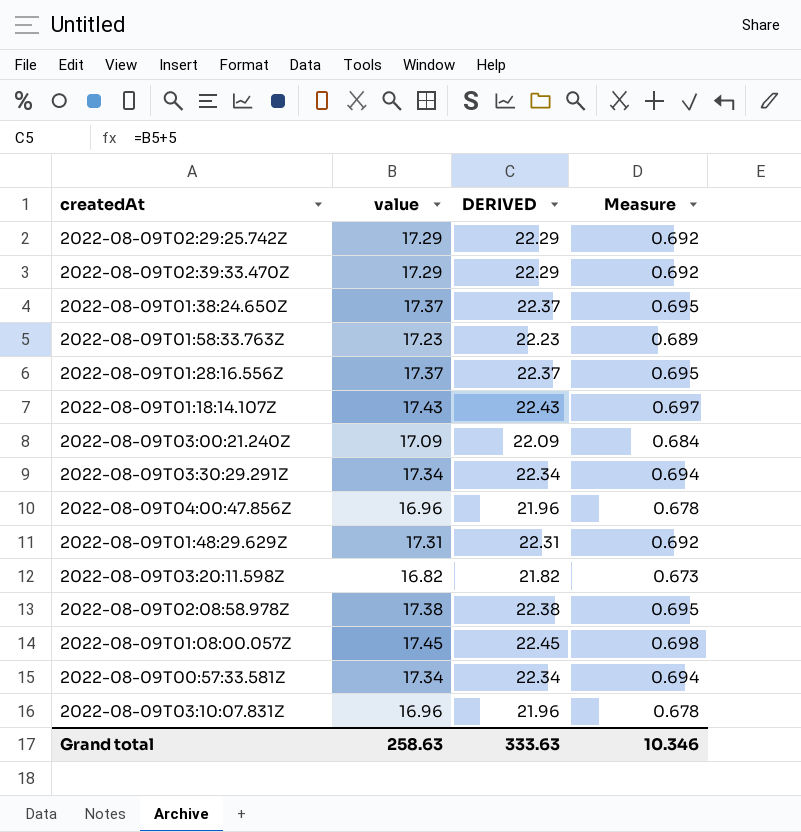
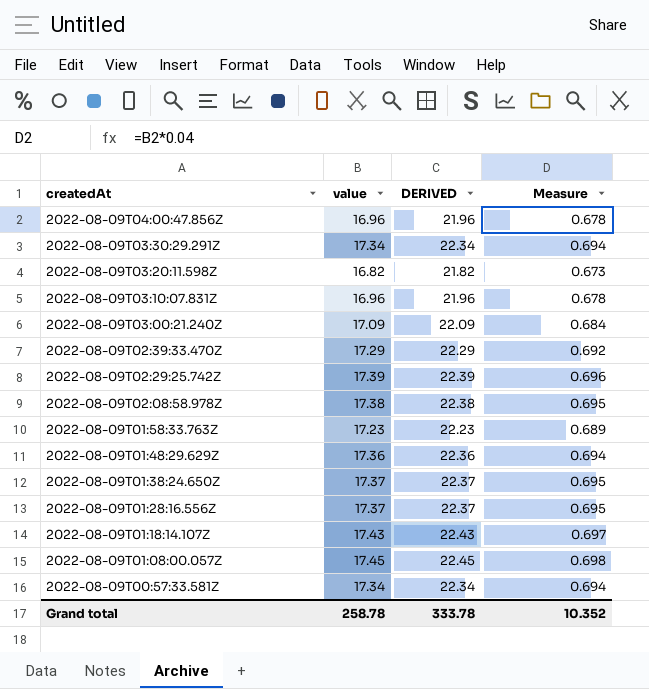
row order: none -> createdAt descending
2022-08-09T02:29:25.742Z | value: 17.29 -> 17.39
2022-08-09T02:29:25.742Z | DERIVED: 22.29 -> 22.39
2022-08-09T02:29:25.742Z | Measure: 0.692 -> 0.696
2022-08-09T01:48:29.629Z | value: 17.31 -> 17.36
2022-08-09T01:48:29.629Z | DERIVED: 22.31 -> 22.36
2022-08-09T01:48:29.629Z | Measure: 0.692 -> 0.694
Grand total | value: 258.63 -> 258.78
Grand total | DERIVED: 333.63 -> 333.78
Grand total | Measure: 10.346 -> 10.352

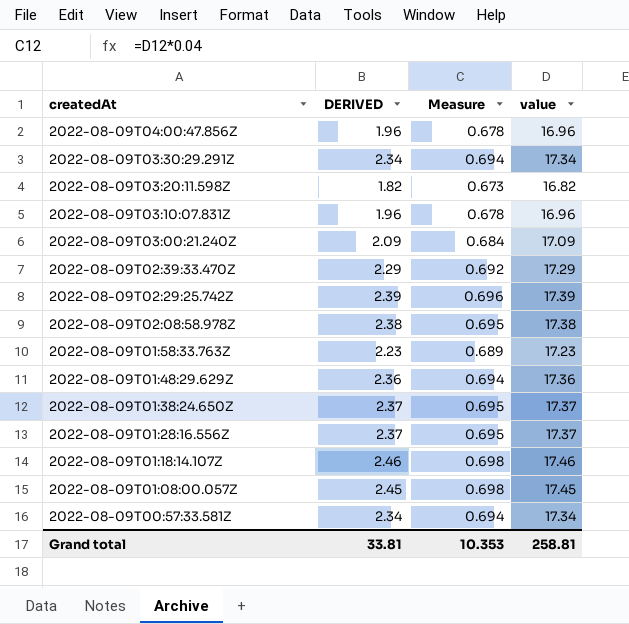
column DERIVED | formula: [value] + 5 -> [value] - 15
column value | position: 2 -> 4
2022-08-09T01:18:14.107Z | Measure: 0.697 -> 0.698
2022-08-09T01:18:14.107Z | value: 17.43 -> 17.46
Grand total | DERIVED: 333.78 -> 33.81
Grand total | Measure: 10.352 -> 10.353
Grand total | value: 258.78 -> 258.81

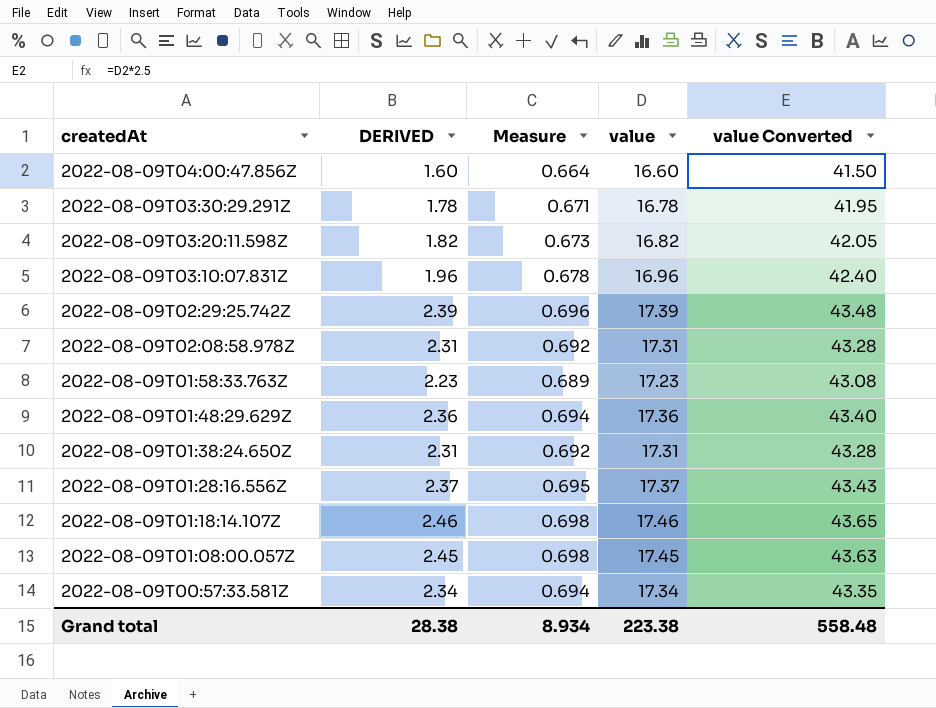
column value Converted | formula: none -> [value] * 2.5
row 2022-08-09T03:00:21.240Z: 2.09 | 0.684 | 17.09 -> none
row 2022-08-09T02:39:33.470Z: 2.29 | 0.692 | 17.29 -> none
2022-08-09T04:00:47.856Z | DERIVED: 1.96 -> 1.60
2022-08-09T04:00:47.856Z | Measure: 0.678 -> 0.664
2022-08-09T04:00:47.856Z | value: 16.96 -> 16.60
2022-08-09T03:30:29.291Z | DERIVED: 2.34 -> 1.78
2022-08-09T03:30:29.291Z | Measure: 0.694 -> 0.671
2022-08-09T03:30:29.291Z | value: 17.34 -> 16.78
2022-08-09T02:08:58.978Z | DERIVED: 2.38 -> 2.31
2022-08-09T02:08:58.978Z | Measure: 0.695 -> 0.692
2022-08-09T02:08:58.978Z | value: 17.38 -> 17.31
2022-08-09T01:38:24.650Z | DERIVED: 2.37 -> 2.31
2022-08-09T01:38:24.650Z | Measure: 0.695 -> 0.692
2022-08-09T01:38:24.650Z | value: 17.37 -> 17.31
Grand total | DERIVED: 33.81 -> 28.38
Grand total | Measure: 10.353 -> 8.934
Grand total | value: 258.81 -> 223.38

